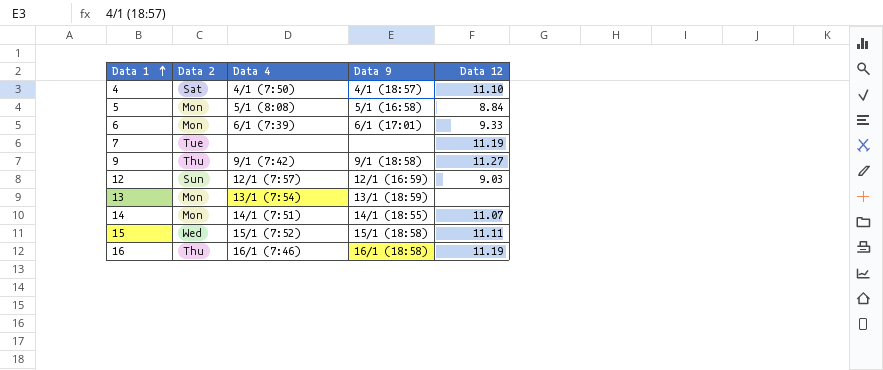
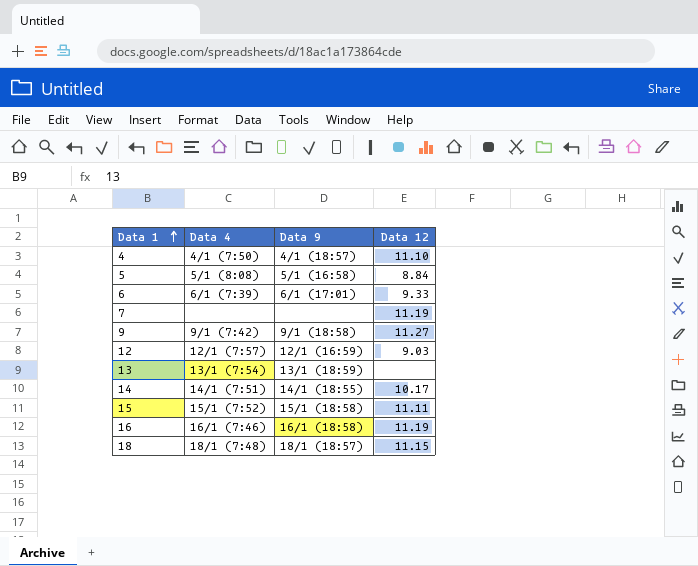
column Data 2 | position: 2 -> none
14 | Data 12: 11.07 -> 10.17
row 18: none -> 18/1 (7:48) | 18/1 (18:57) | 11.15

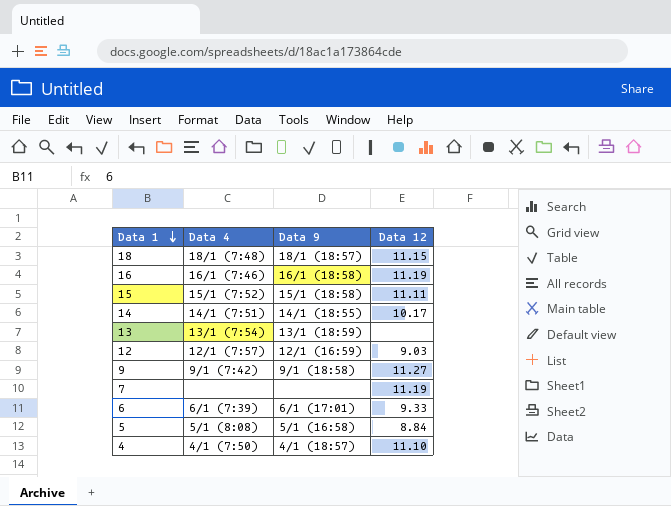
row order: Data 1 ascending -> Data 1 descending

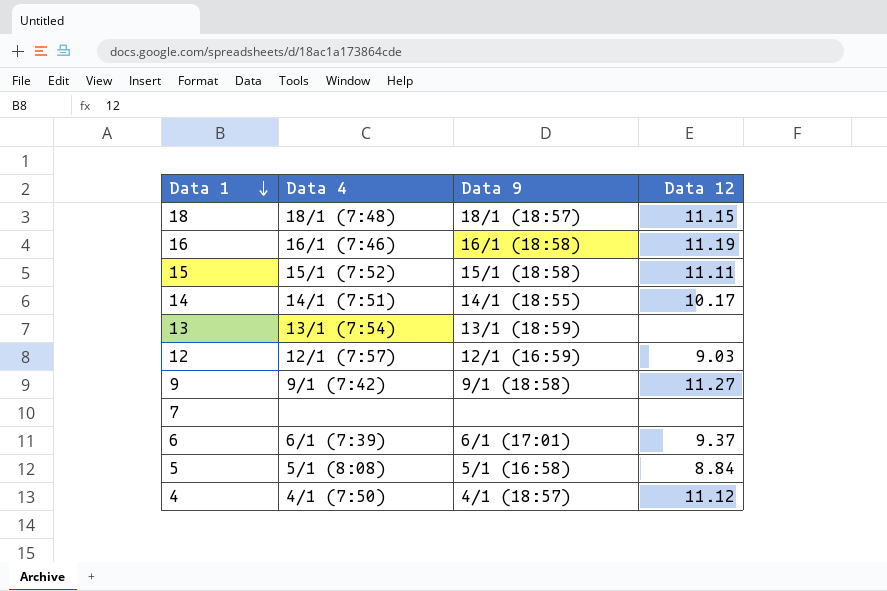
7 | Data 12: 11.19 -> none
6 | Data 12: 9.33 -> 9.37
4 | Data 12: 11.10 -> 11.12

